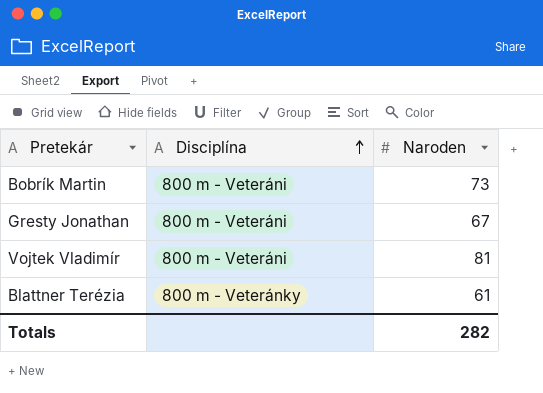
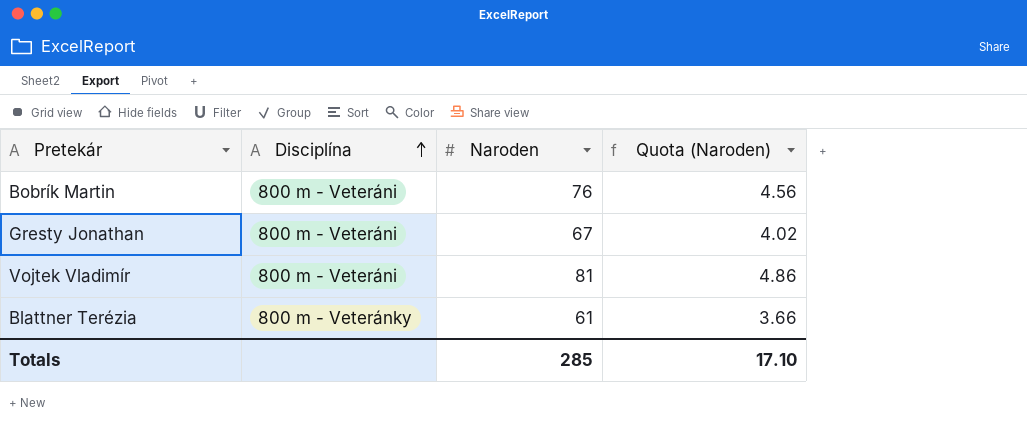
column Quota (Naroden) | formula: none -> [Naroden] * 0.06
Bobrík Martin | Naroden: 73 -> 76
Totals | Naroden: 282 -> 285

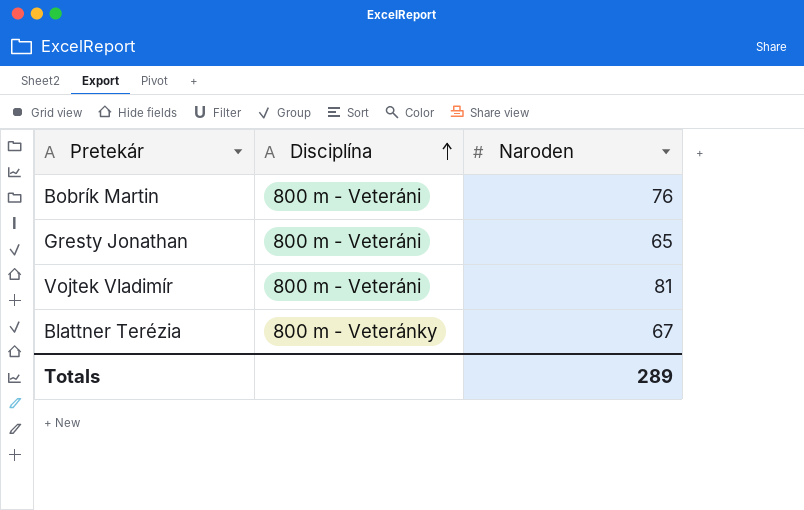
column Quota (Naroden) | formula: [Naroden] * 0.06 -> none
Gresty Jonathan | Naroden: 67 -> 65
Blattner Terézia | Naroden: 61 -> 67
Totals | Naroden: 285 -> 289

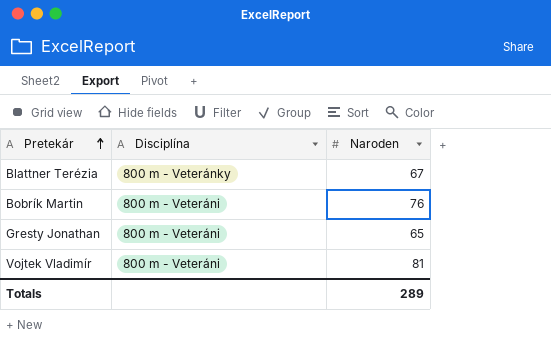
row order: Disciplína ascending -> Pretekár ascending

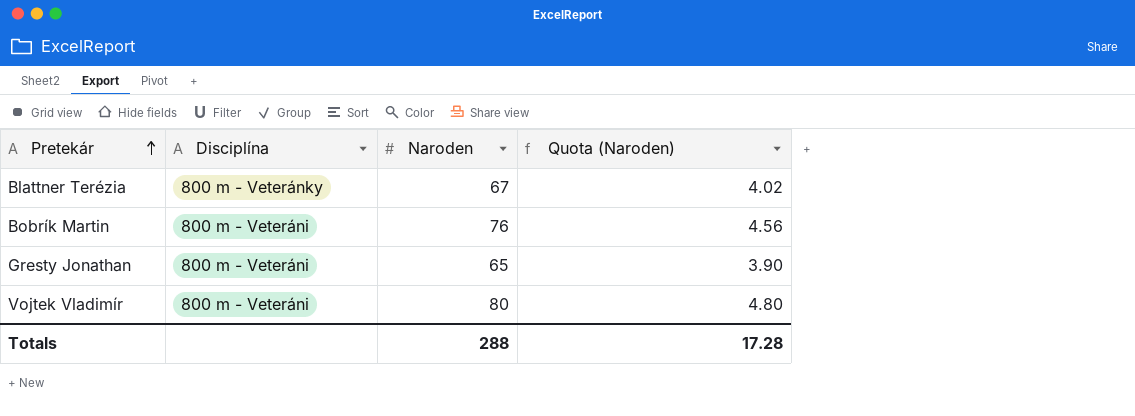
column Quota (Naroden) | formula: none -> [Naroden] * 0.06
Vojtek Vladimír | Naroden: 81 -> 80
Totals | Naroden: 289 -> 288

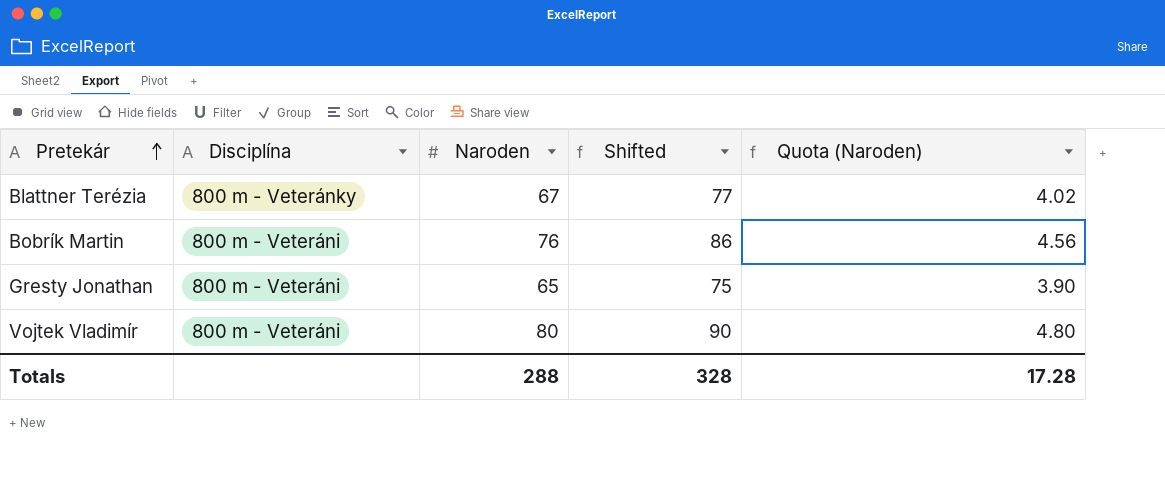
column Shifted | formula: none -> [Naroden] + 10

